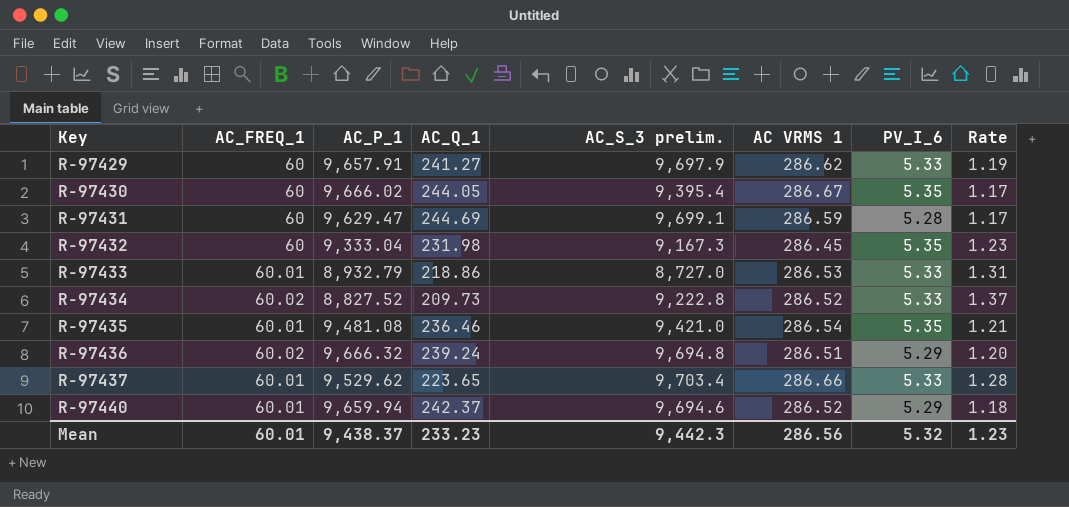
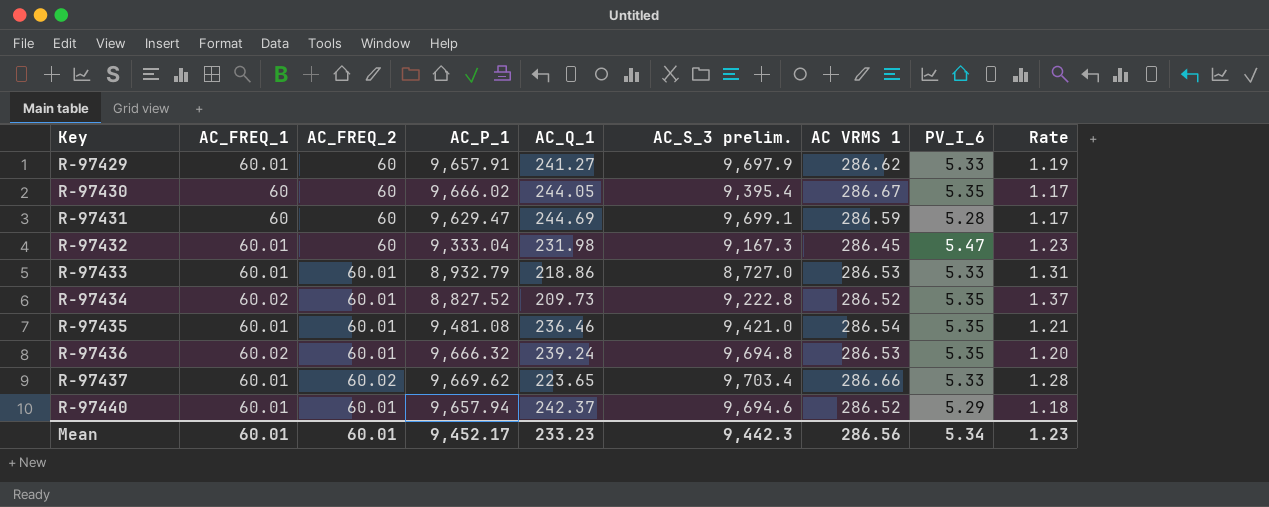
column AC_FREQ_2 | position: none -> 3
R-97429 | AC_FREQ_1: 60 -> 60.01
R-97432 | AC_FREQ_1: 60 -> 60.01
R-97432 | PV_I_6: 5.35 -> 5.47
R-97434 | PV_I_6: 5.33 -> 5.35
R-97436 | AC VRMS 1: 286.51 -> 286.53
R-97436 | PV_I_6: 5.29 -> 5.35
R-97437 | AC_P_1: 9,529.62 -> 9,669.62
R-97440 | AC_P_1: 9,659.94 -> 9,657.94
Mean | AC_P_1: 9,438.37 -> 9,452.17
Mean | PV_I_6: 5.32 -> 5.34

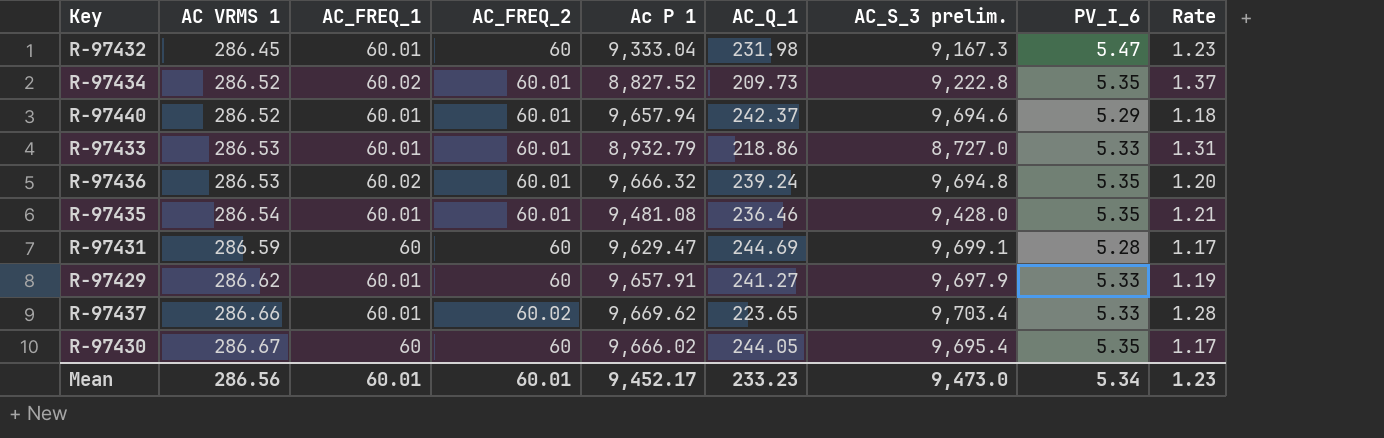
row order: Key ascending -> AC VRMS 1 ascending
column AC VRMS 1 | position: 7 -> 2
column name: AC_P_1 -> Ac P 1
R-97435 | AC_S_3 prelim.: 9,421.0 -> 9,428.0
R-97430 | AC_S_3 prelim.: 9,395.4 -> 9,695.4
Mean | AC_S_3 prelim.: 9,442.3 -> 9,473.0

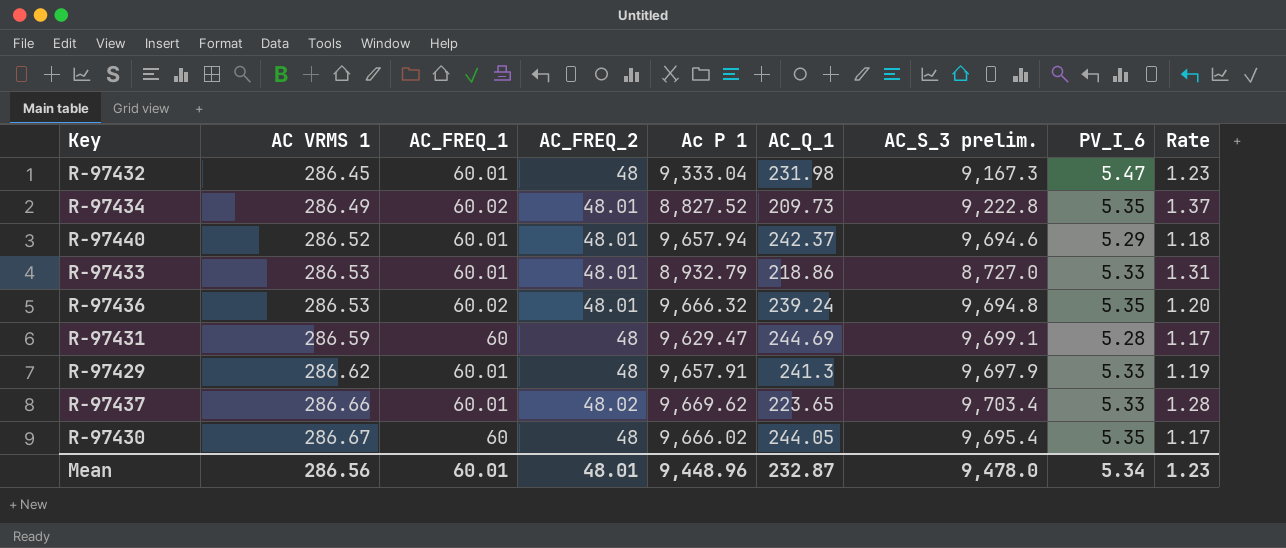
row R-97435: 286.54 | 60.01 | 60.01 | 9,481.08 | 236.46 | 9,428.0 | 5.35 | 1.21 -> none
R-97432 | AC_FREQ_2: 60 -> 48
R-97434 | AC VRMS 1: 286.52 -> 286.49
R-97434 | AC_FREQ_2: 60.01 -> 48.01
R-97440 | AC_FREQ_2: 60.01 -> 48.01
R-97433 | AC_FREQ_2: 60.01 -> 48.01
R-97436 | AC_FREQ_2: 60.01 -> 48.01
R-97431 | AC_FREQ_2: 60 -> 48
R-97429 | AC_FREQ_2: 60 -> 48
R-97429 | AC_Q_1: 241.27 -> 241.3
R-97437 | AC_FREQ_2: 60.02 -> 48.02
R-97430 | AC_FREQ_2: 60 -> 48
Mean | AC_FREQ_2: 60.01 -> 48.01
Mean | Ac P 1: 9,452.17 -> 9,448.96
Mean | AC_Q_1: 233.23 -> 232.87
Mean | AC_S_3 prelim.: 9,473.0 -> 9,478.0

